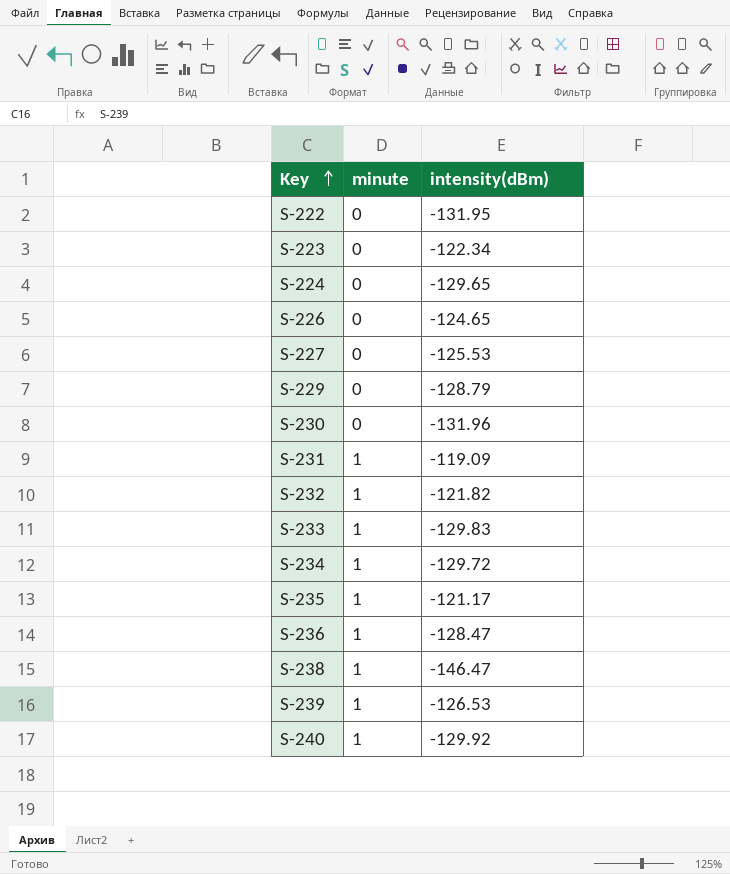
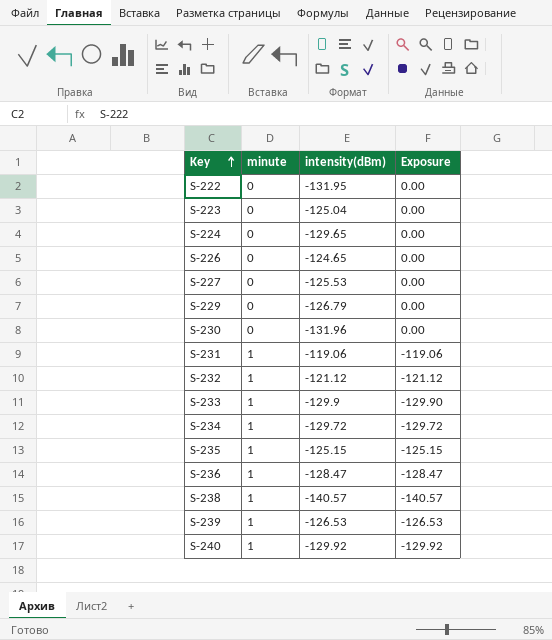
column Exposure | formula: none -> [minute] * [intensity(dBm)]
S-223 | intensity(dBm): -122.34 -> -125.04
S-229 | intensity(dBm): -128.79 -> -126.79
S-231 | intensity(dBm): -119.09 -> -119.06
S-232 | intensity(dBm): -121.82 -> -121.12
S-233 | intensity(dBm): -129.83 -> -129.9
S-235 | intensity(dBm): -121.17 -> -125.15
S-238 | intensity(dBm): -146.47 -> -140.57

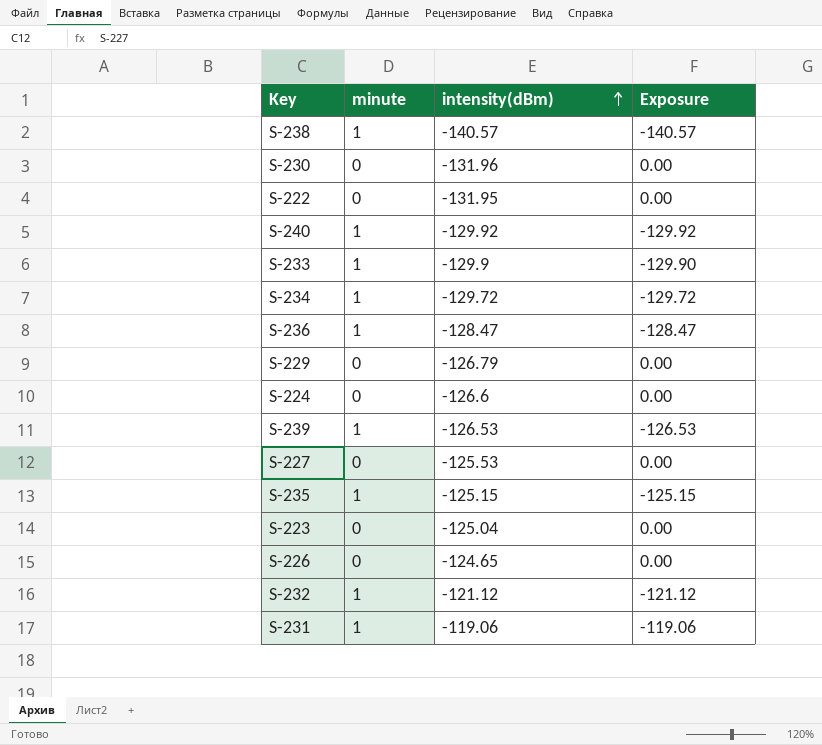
row order: Key ascending -> intensity(dBm) ascending
S-224 | intensity(dBm): -129.65 -> -126.6

